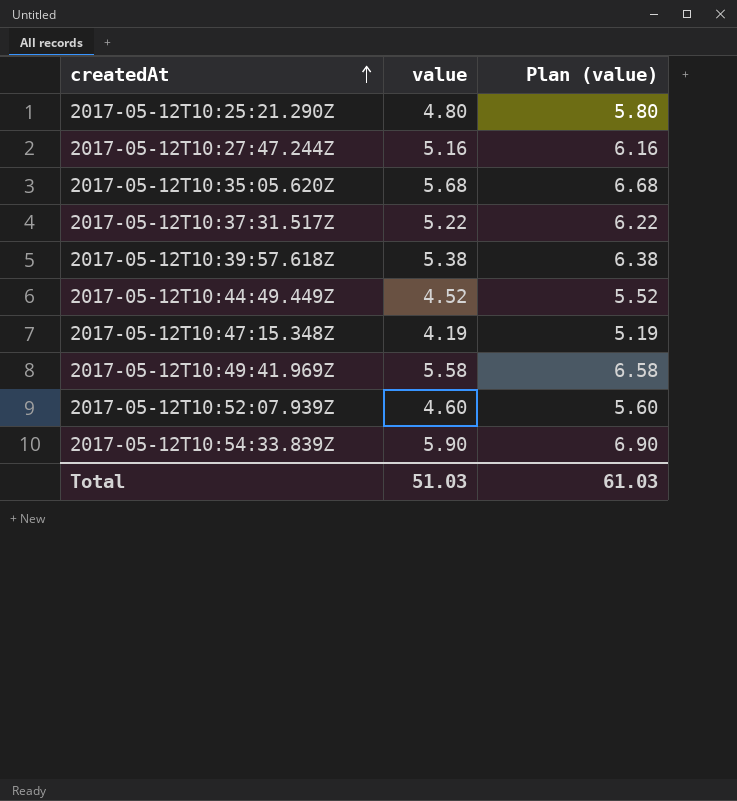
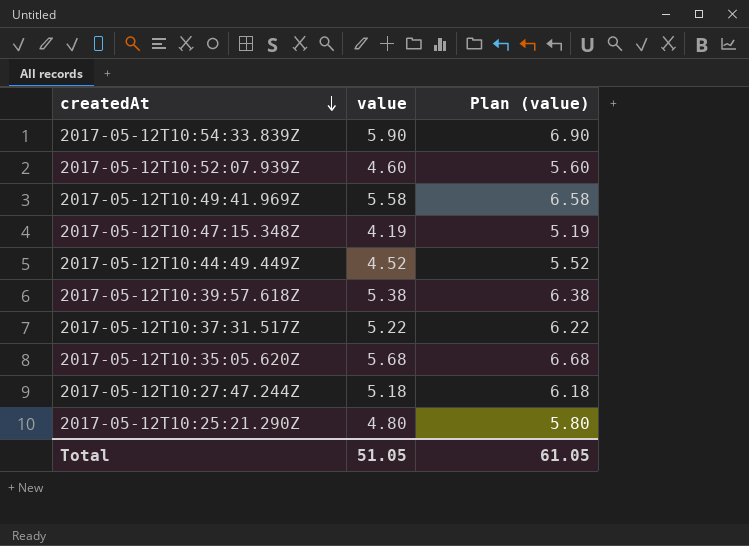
row order: createdAt ascending -> createdAt descending
2017-05-12T10:27:47.244Z | value: 5.16 -> 5.18
2017-05-12T10:27:47.244Z | Plan (value): 6.16 -> 6.18
Total | value: 51.03 -> 51.05
Total | Plan (value): 61.03 -> 61.05

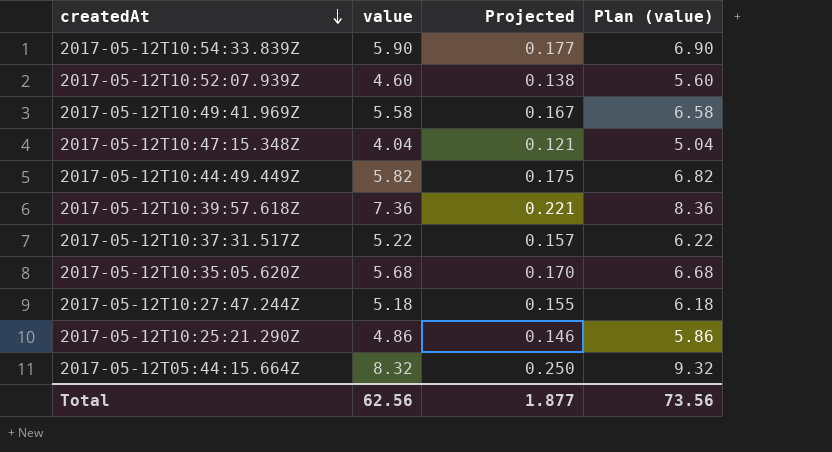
column Projected | formula: none -> [value] * 0.03
2017-05-12T10:47:15.348Z | value: 4.19 -> 4.04
2017-05-12T10:47:15.348Z | Plan (value): 5.19 -> 5.04
2017-05-12T10:44:49.449Z | value: 4.52 -> 5.82
2017-05-12T10:44:49.449Z | Plan (value): 5.52 -> 6.82
2017-05-12T10:39:57.618Z | value: 5.38 -> 7.36
2017-05-12T10:39:57.618Z | Plan (value): 6.38 -> 8.36
2017-05-12T10:25:21.290Z | value: 4.80 -> 4.86
2017-05-12T10:25:21.290Z | Plan (value): 5.80 -> 5.86
row 2017-05-12T05:44:15.664Z: none -> 8.32 | 0.250 | 9.32
Total | value: 51.05 -> 62.56
Total | Plan (value): 61.05 -> 73.56

